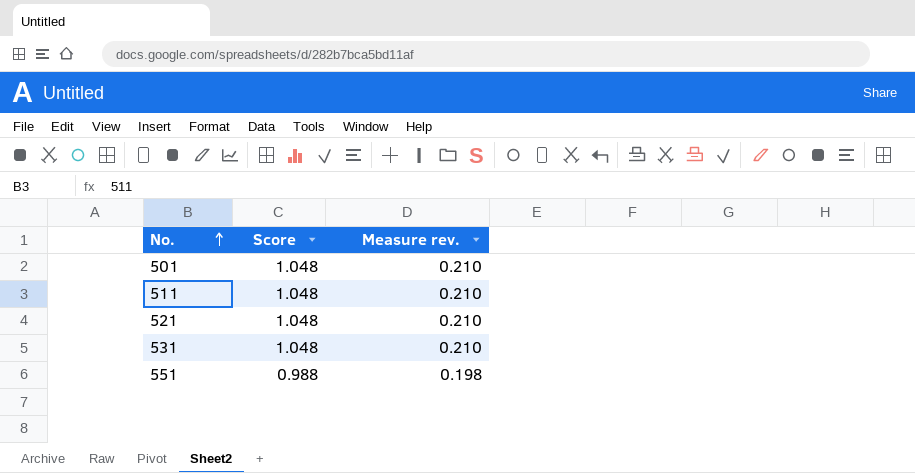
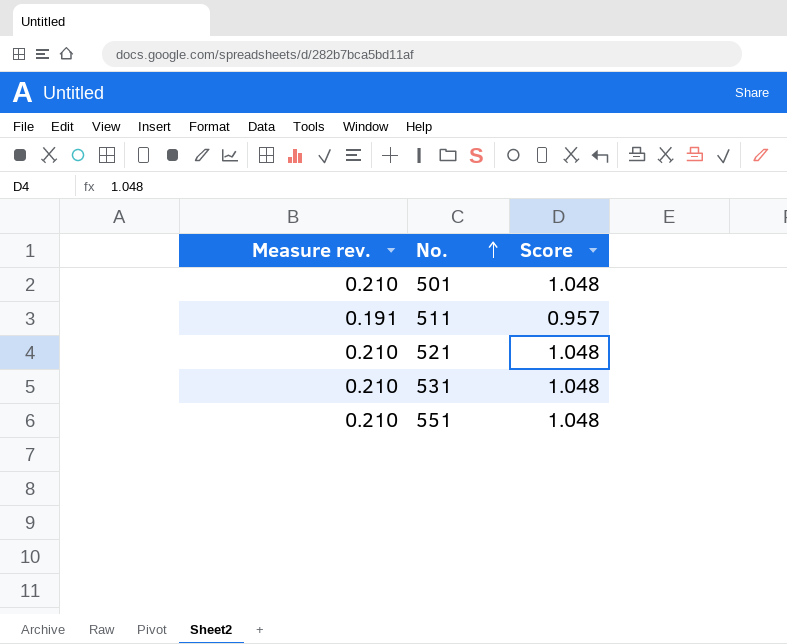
column Measure rev. | position: 3 -> 1
511 | Measure rev.: 0.210 -> 0.191
511 | Score: 1.048 -> 0.957
551 | Measure rev.: 0.198 -> 0.210
551 | Score: 0.988 -> 1.048

